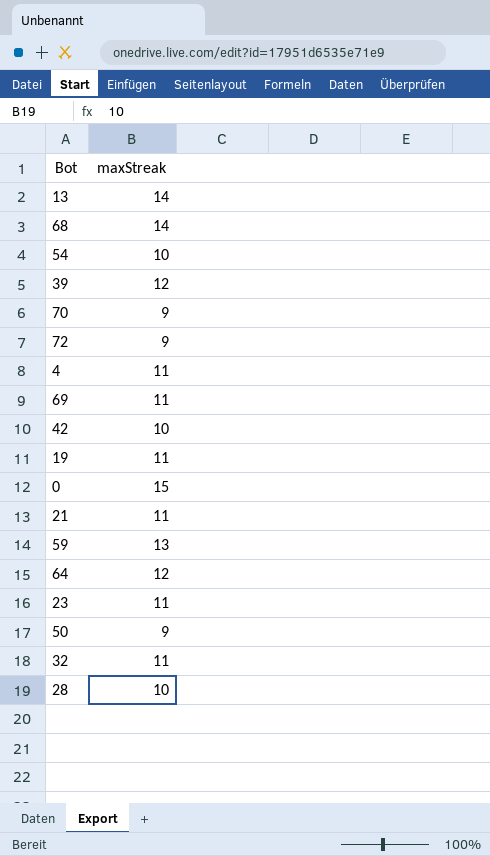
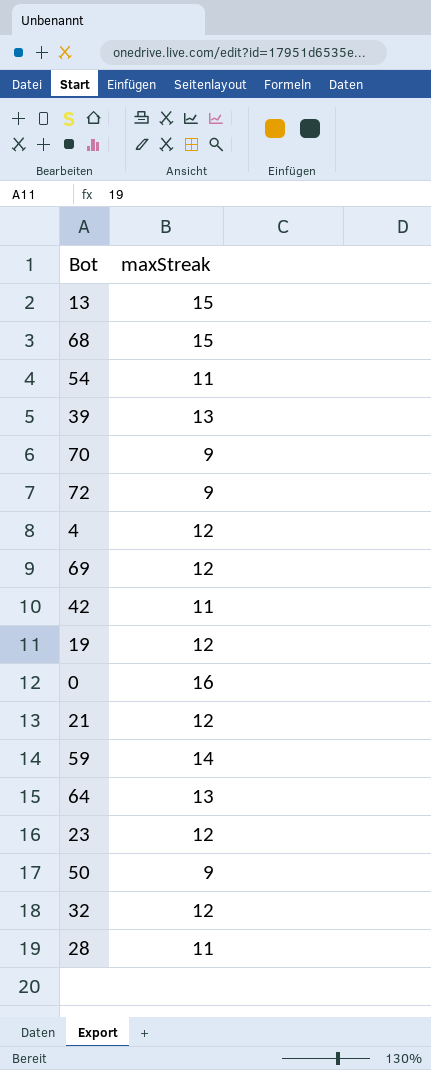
13 | maxStreak: 14 -> 15
68 | maxStreak: 14 -> 15
54 | maxStreak: 10 -> 11
39 | maxStreak: 12 -> 13
4 | maxStreak: 11 -> 12
69 | maxStreak: 11 -> 12
42 | maxStreak: 10 -> 11
19 | maxStreak: 11 -> 12
0 | maxStreak: 15 -> 16
21 | maxStreak: 11 -> 12
59 | maxStreak: 13 -> 14
64 | maxStreak: 12 -> 13
23 | maxStreak: 11 -> 12
32 | maxStreak: 11 -> 12
28 | maxStreak: 10 -> 11

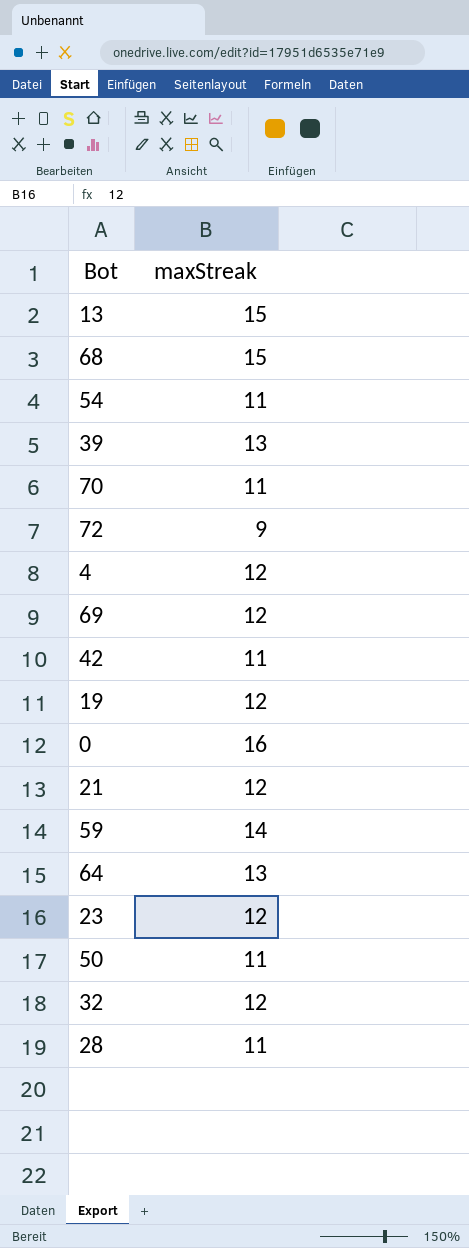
70 | maxStreak: 9 -> 11
50 | maxStreak: 9 -> 11

